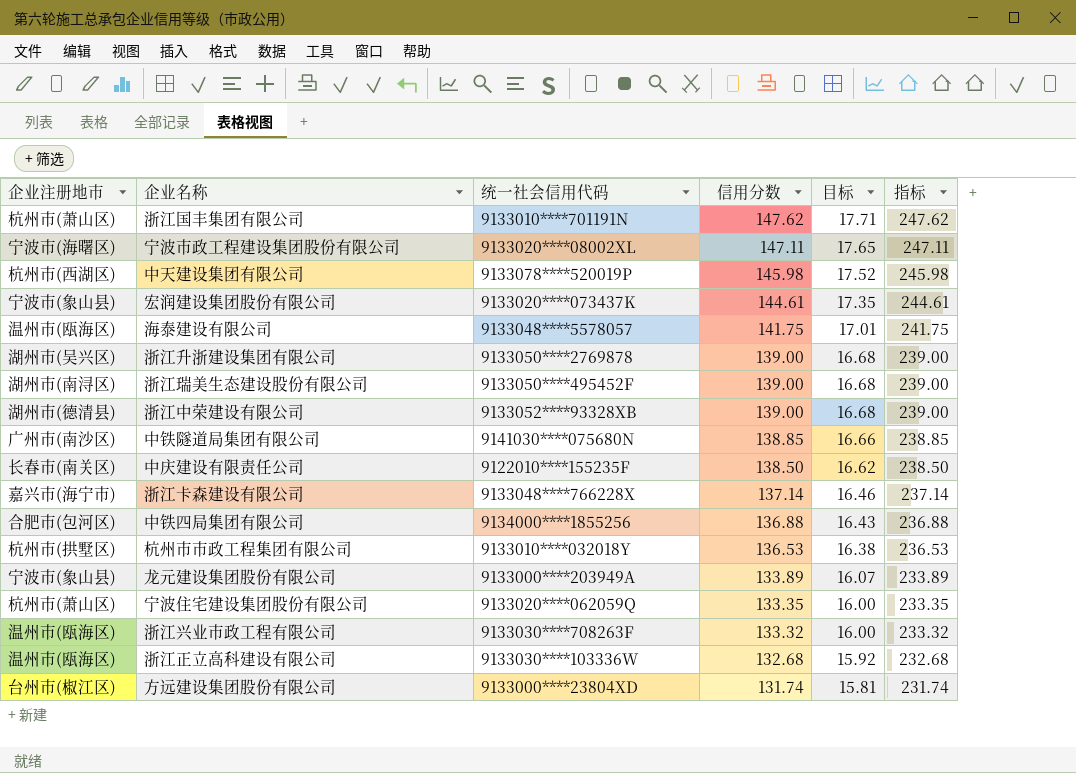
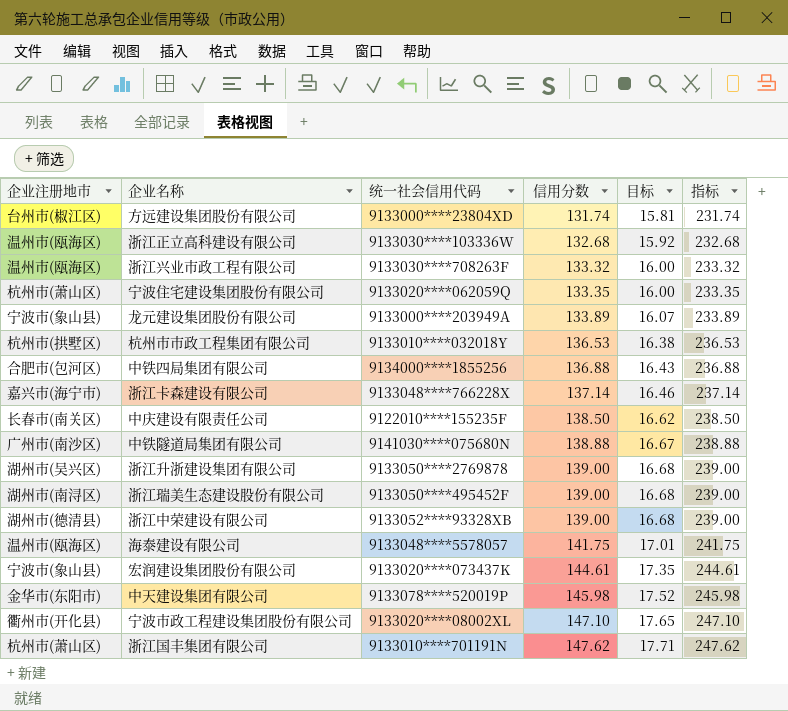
row order: 信用分数 descending -> 信用分数 ascending
中铁隧道局集团有限公司 | 信用分数: 138.85 -> 138.88
中铁隧道局集团有限公司 | 目标: 16.66 -> 16.67
中铁隧道局集团有限公司 | 指标: 238.85 -> 238.88
中天建设集团有限公司 | 企业注册地市: 杭州市(西湖区) -> 金华市(东阳市)
宁波市政工程建设集团股份有限公司 | 企业注册地市: 宁波市(海曙区) -> 衢州市(开化县)
宁波市政工程建设集团股份有限公司 | 信用分数: 147.11 -> 147.10
宁波市政工程建设集团股份有限公司 | 指标: 247.11 -> 247.10

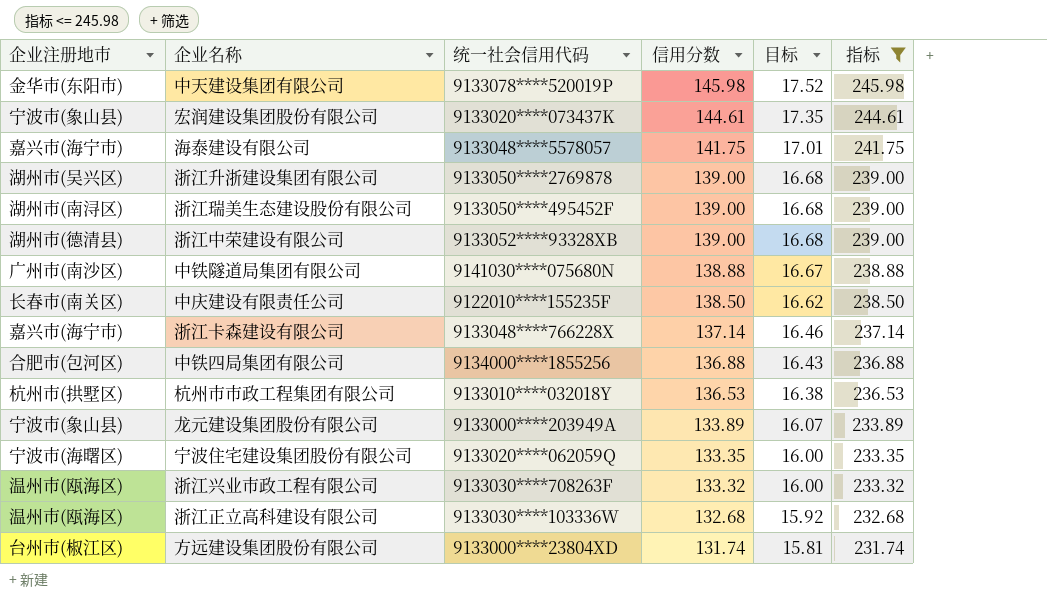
filter: none -> 指标 <= 245.98
row order: 信用分数 ascending -> 信用分数 descending
海泰建设有限公司 | 企业注册地市: 温州市(瓯海区) -> 嘉兴市(海宁市)
宁波住宅建设集团股份有限公司 | 企业注册地市: 杭州市(萧山区) -> 宁波市(海曙区)

